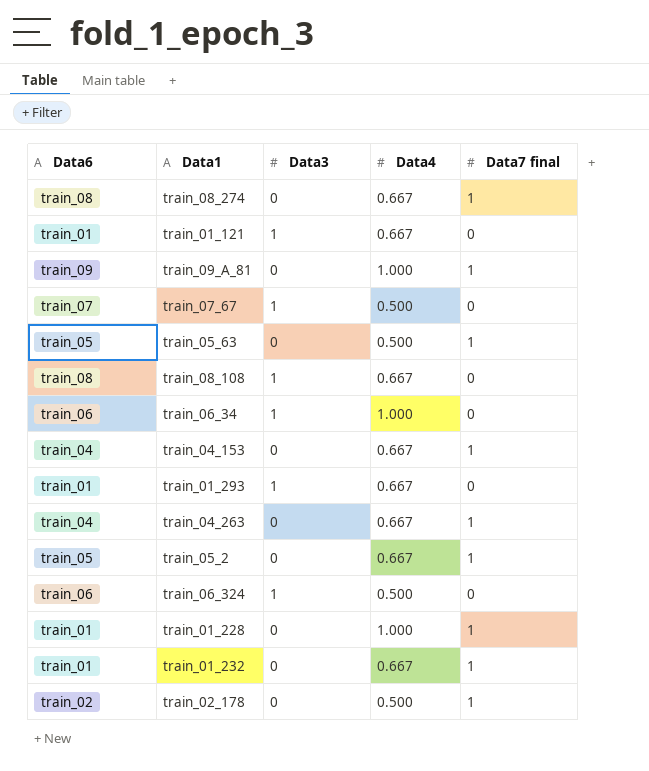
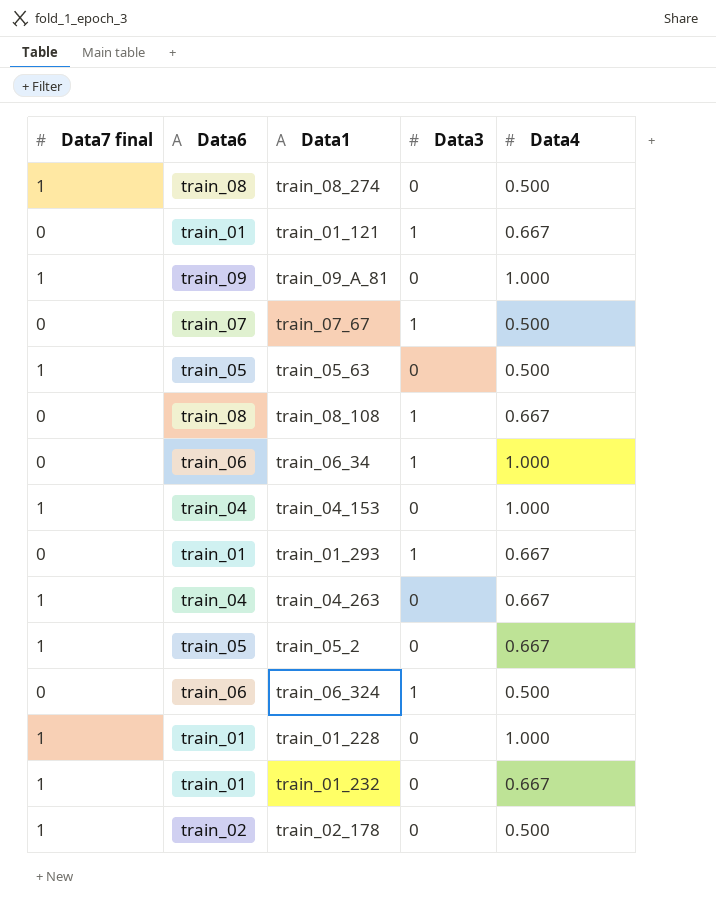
column Data7 final | position: 5 -> 1
train_08_274 | Data4: 0.667 -> 0.500
train_04_153 | Data4: 0.667 -> 1.000

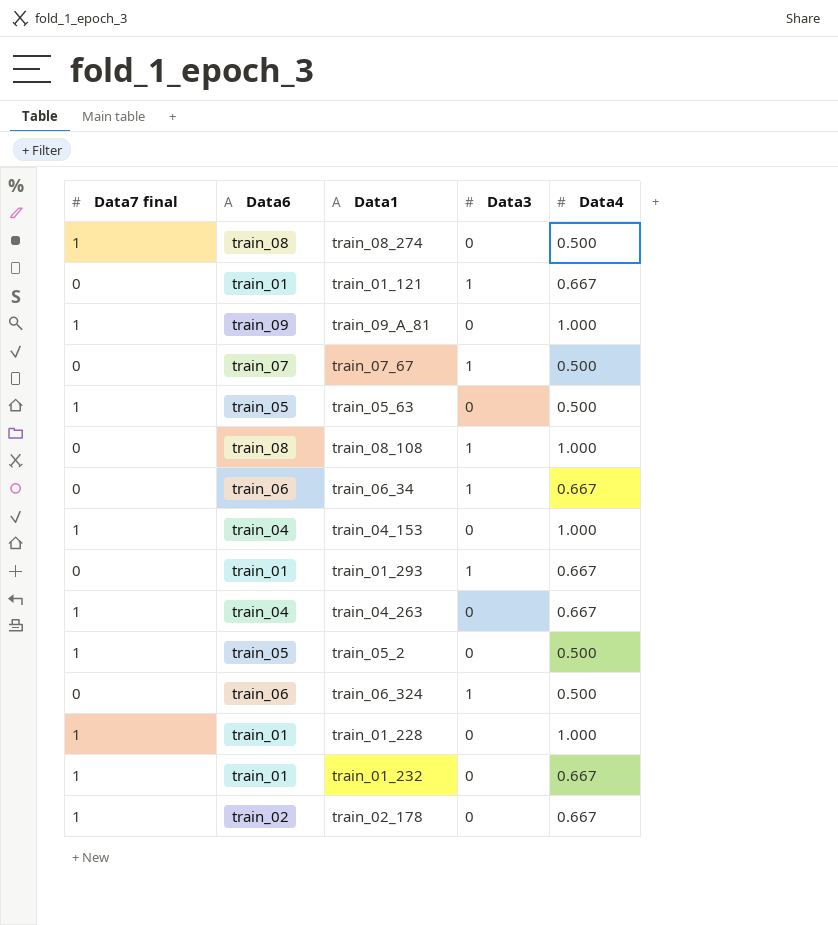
train_08_108 | Data4: 0.667 -> 1.000
train_06_34 | Data4: 1.000 -> 0.667
train_05_2 | Data4: 0.667 -> 0.500
train_02_178 | Data4: 0.500 -> 0.667

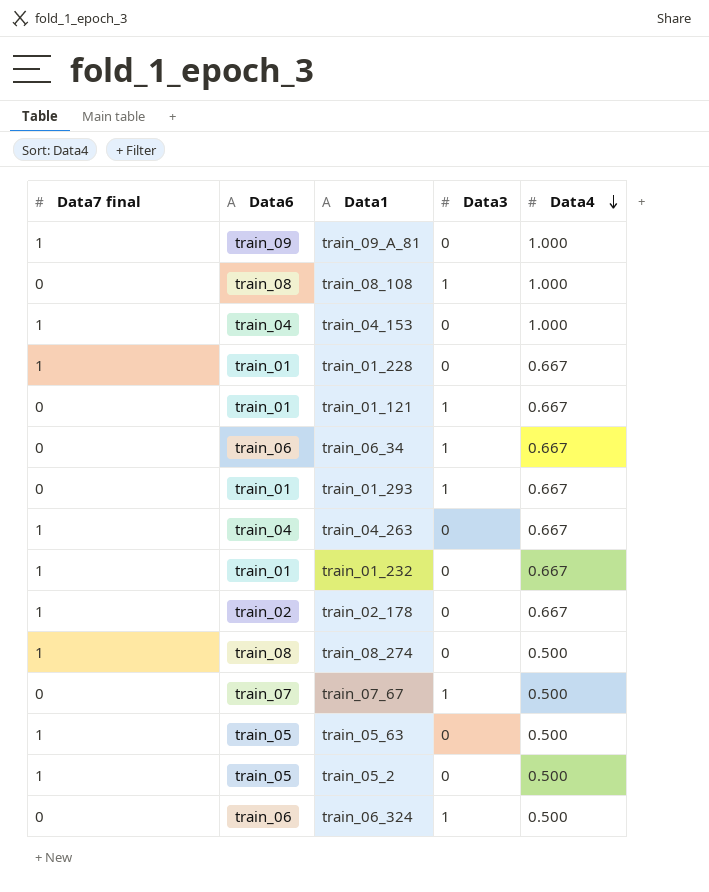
row order: none -> Data4 descending
train_01_228 | Data4: 1.000 -> 0.667

